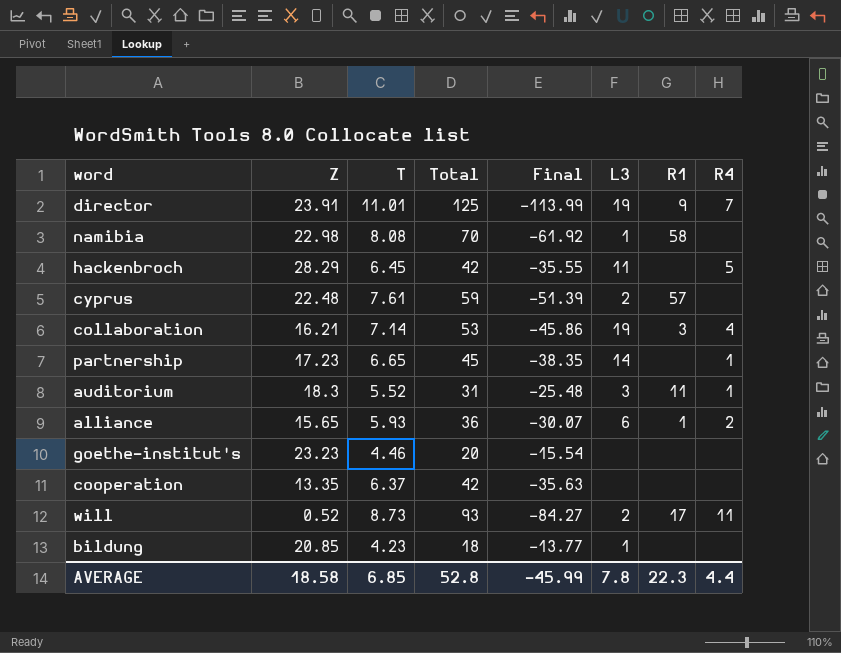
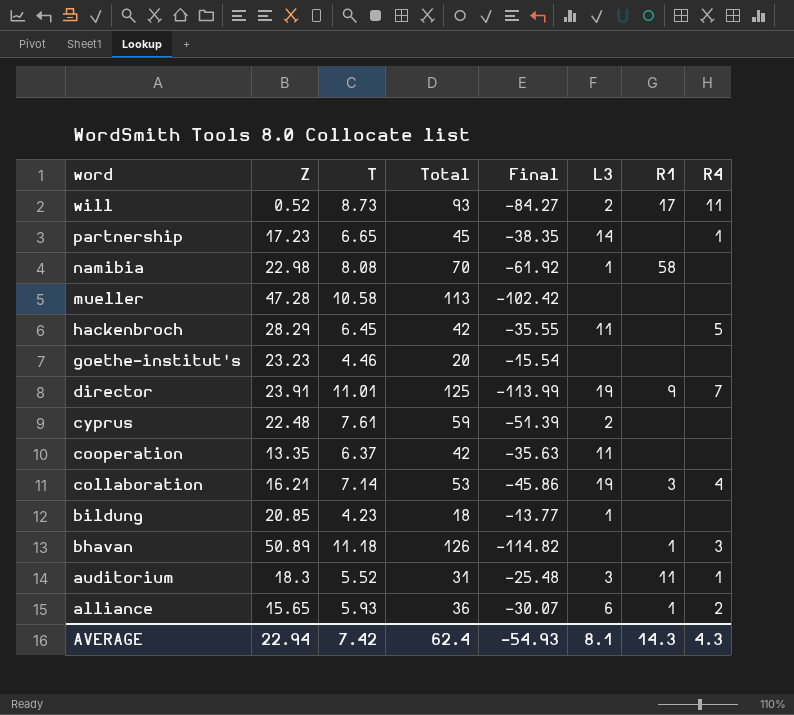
row order: none -> word descending
row mueller: none -> 47.28 | 10.58 | 113 | -102.42 | none | none | none
cyprus | R1: 57 -> none
cooperation | L3: none -> 11
row bhavan: none -> 50.89 | 11.18 | 126 | -114.82 | none | 1 | 3
AVERAGE | Z: 18.58 -> 22.94
AVERAGE | T: 6.85 -> 7.42
AVERAGE | Total: 52.8 -> 62.4
AVERAGE | Final: -45.99 -> -54.93
AVERAGE | L3: 7.8 -> 8.1
AVERAGE | R1: 22.3 -> 14.3
AVERAGE | R4: 4.4 -> 4.3

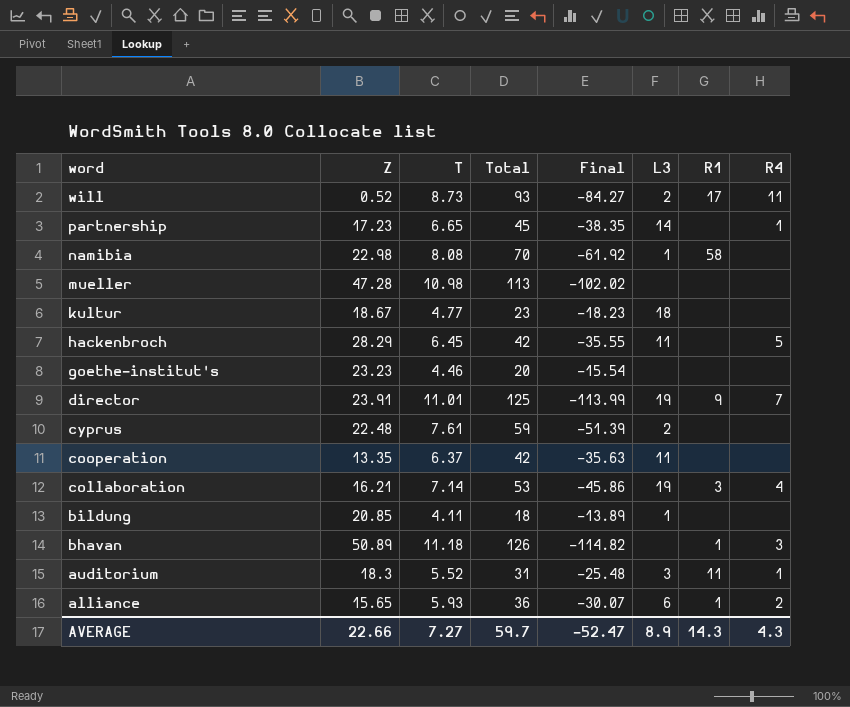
mueller | T: 10.58 -> 10.98
mueller | Final: -102.42 -> -102.02
row kultur: none -> 18.67 | 4.77 | 23 | -18.23 | 18 | none | none
bildung | T: 4.23 -> 4.11
bildung | Final: -13.77 -> -13.89
AVERAGE | Z: 22.94 -> 22.66
AVERAGE | T: 7.42 -> 7.27
AVERAGE | Total: 62.4 -> 59.7
AVERAGE | Final: -54.93 -> -52.47
AVERAGE | L3: 8.1 -> 8.9

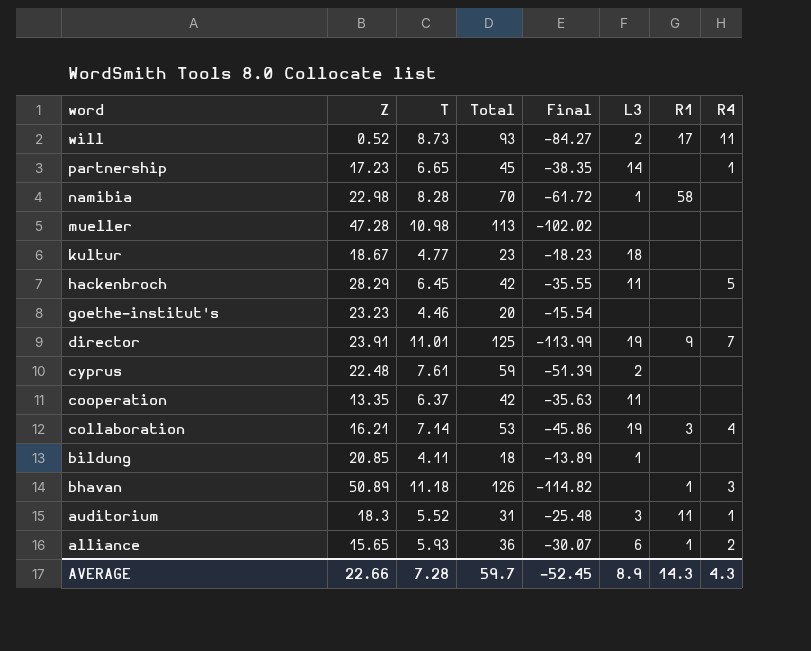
namibia | T: 8.08 -> 8.28
namibia | Final: -61.92 -> -61.72
AVERAGE | T: 7.27 -> 7.28
AVERAGE | Final: -52.47 -> -52.45

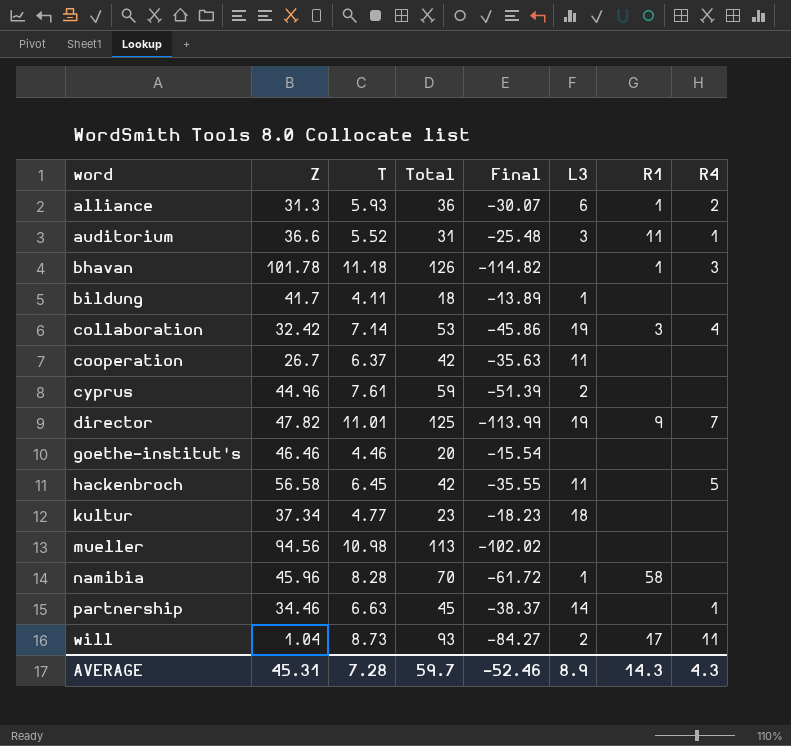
row order: word descending -> word ascending
alliance | Z: 15.65 -> 31.3
auditorium | Z: 18.3 -> 36.6
bhavan | Z: 50.89 -> 101.78
bildung | Z: 20.85 -> 41.7
collaboration | Z: 16.21 -> 32.42
cooperation | Z: 13.35 -> 26.7
cyprus | Z: 22.48 -> 44.96
director | Z: 23.91 -> 47.82
goethe-institut's | Z: 23.23 -> 46.46
hackenbroch | Z: 28.29 -> 56.58
kultur | Z: 18.67 -> 37.34
mueller | Z: 47.28 -> 94.56
namibia | Z: 22.98 -> 45.96
partnership | Z: 17.23 -> 34.46
partnership | T: 6.65 -> 6.63
partnership | Final: -38.35 -> -38.37
will | Z: 0.52 -> 1.04
AVERAGE | Z: 22.66 -> 45.31
AVERAGE | Final: -52.45 -> -52.46

